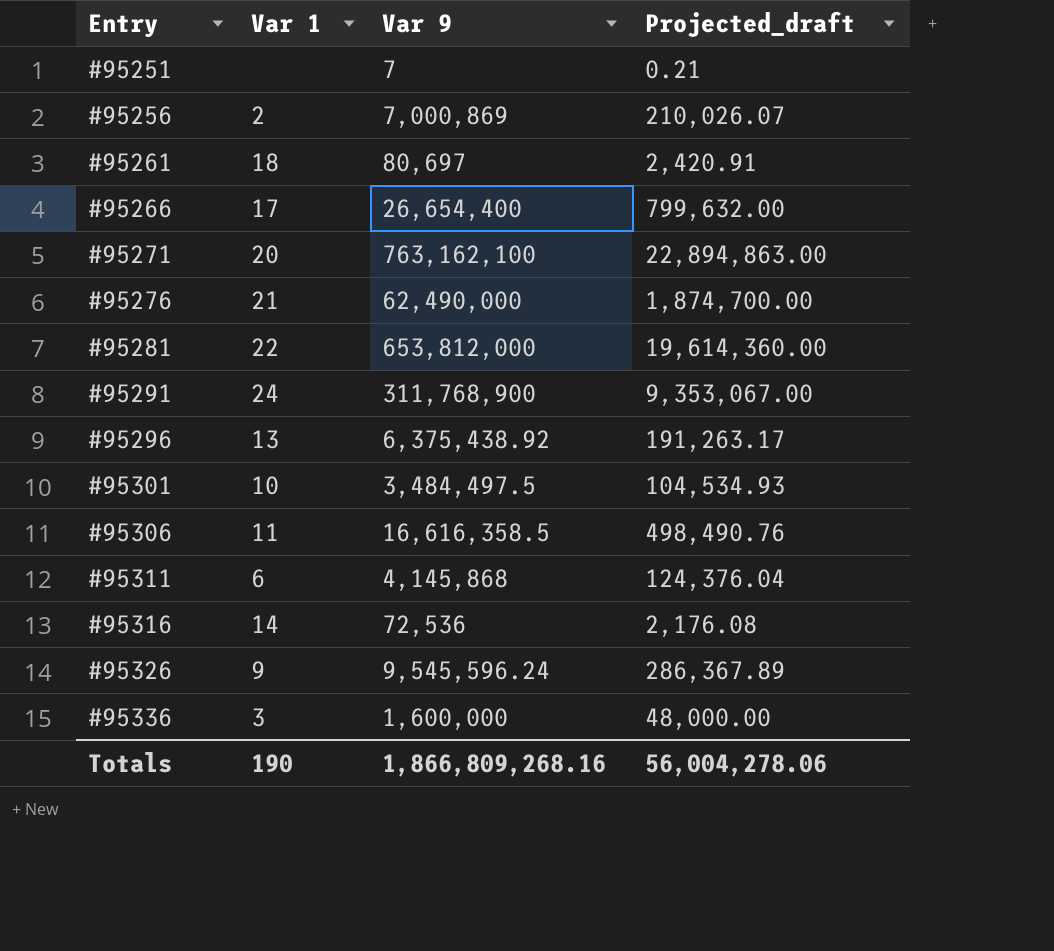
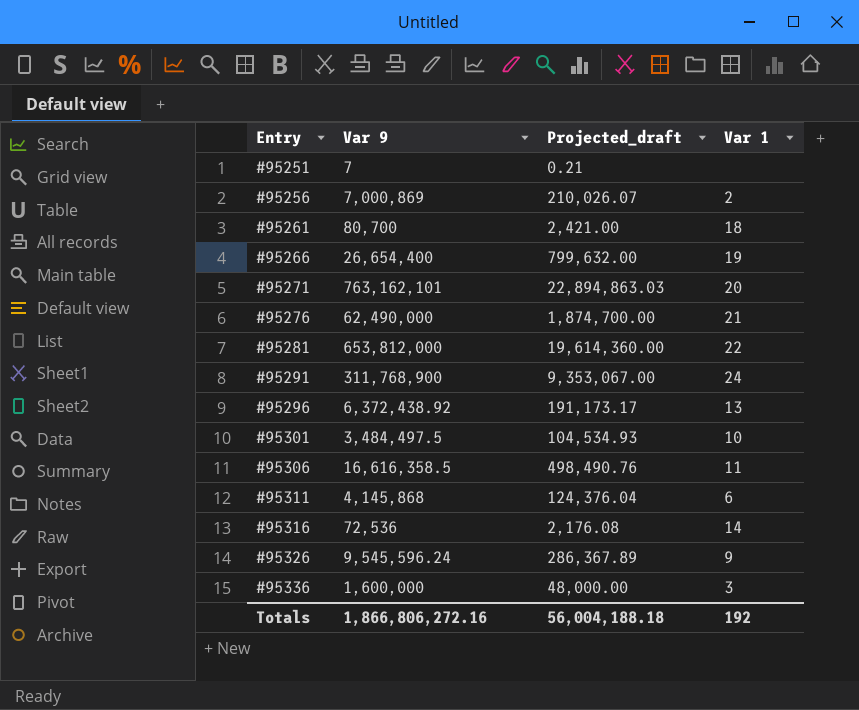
column Var 1 | position: 2 -> 4
#95261 | Var 9: 80,697 -> 80,700
#95261 | Projected_draft: 2,420.91 -> 2,421.00
#95266 | Var 1: 17 -> 19
#95271 | Var 9: 763,162,100 -> 763,162,101
#95271 | Projected_draft: 22,894,863.00 -> 22,894,863.03
#95296 | Var 9: 6,375,438.92 -> 6,372,438.92
#95296 | Projected_draft: 191,263.17 -> 191,173.17
Totals | Var 9: 1,866,809,268.16 -> 1,866,806,272.16
Totals | Projected_draft: 56,004,278.06 -> 56,004,188.18
Totals | Var 1: 190 -> 192

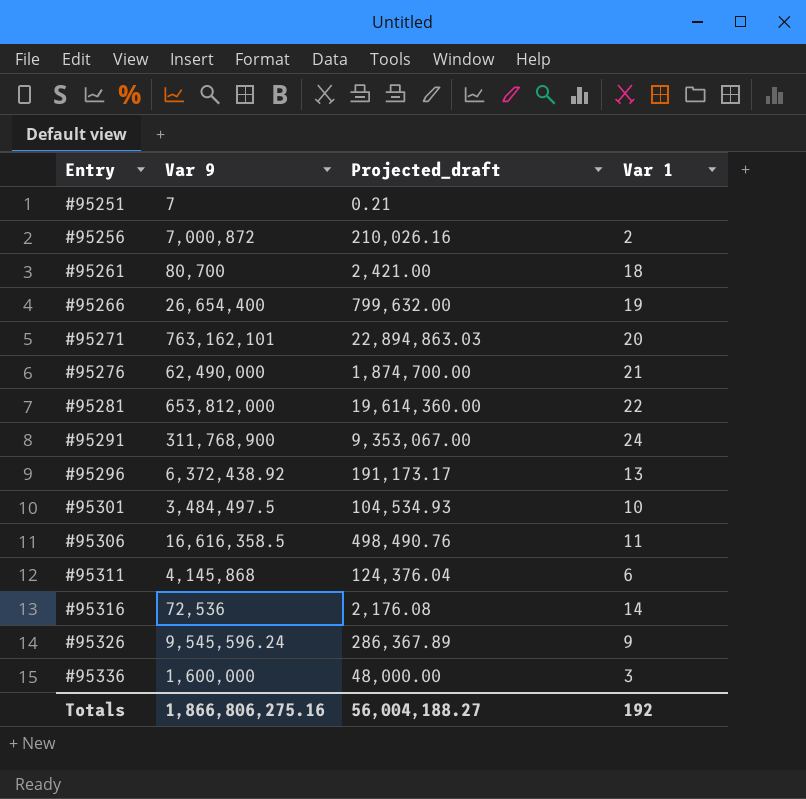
#95256 | Var 9: 7,000,869 -> 7,000,872
#95256 | Projected_draft: 210,026.07 -> 210,026.16
Totals | Var 9: 1,866,806,272.16 -> 1,866,806,275.16
Totals | Projected_draft: 56,004,188.18 -> 56,004,188.27

